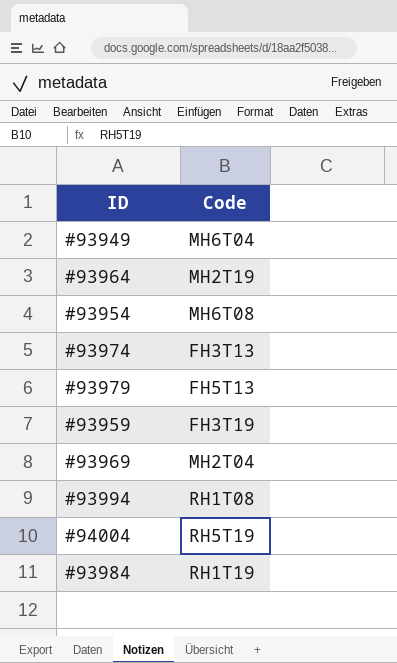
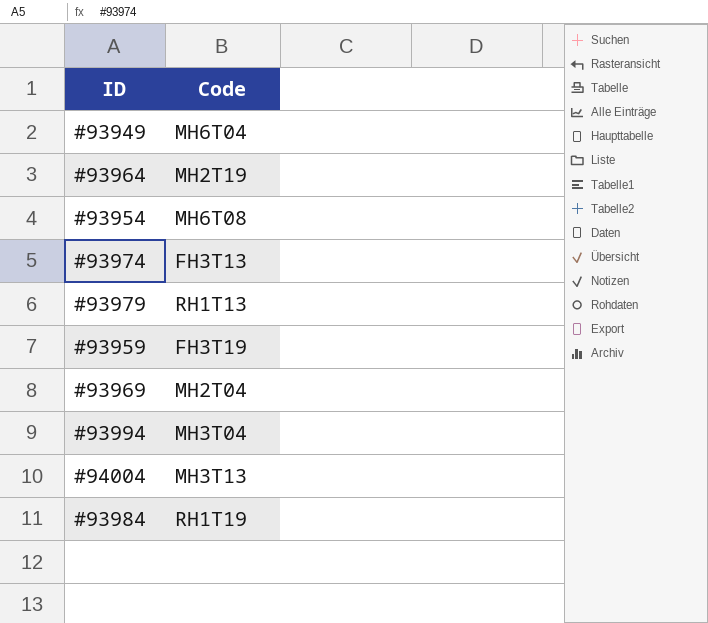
#93979 | Code: FH5T13 -> RH1T13
#93994 | Code: RH1T08 -> MH3T04
#94004 | Code: RH5T19 -> MH3T13

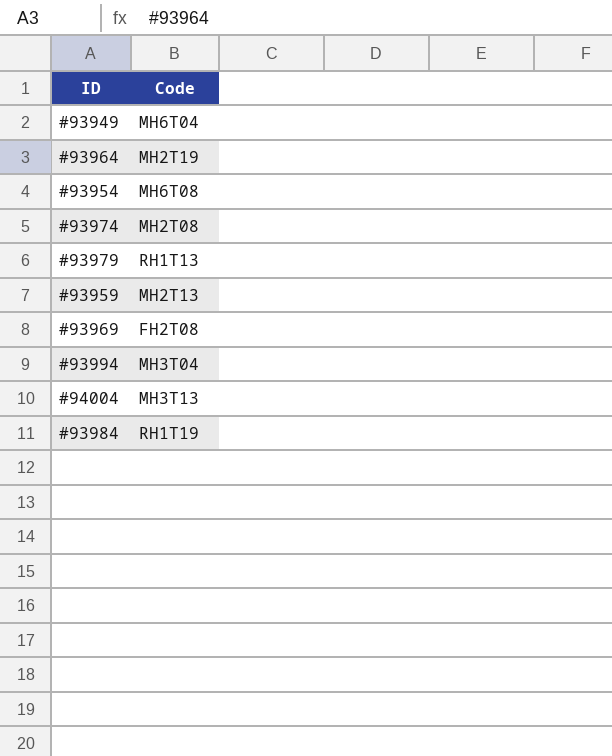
#93974 | Code: FH3T13 -> MH2T08
#93959 | Code: FH3T19 -> MH2T13
#93969 | Code: MH2T04 -> FH2T08

